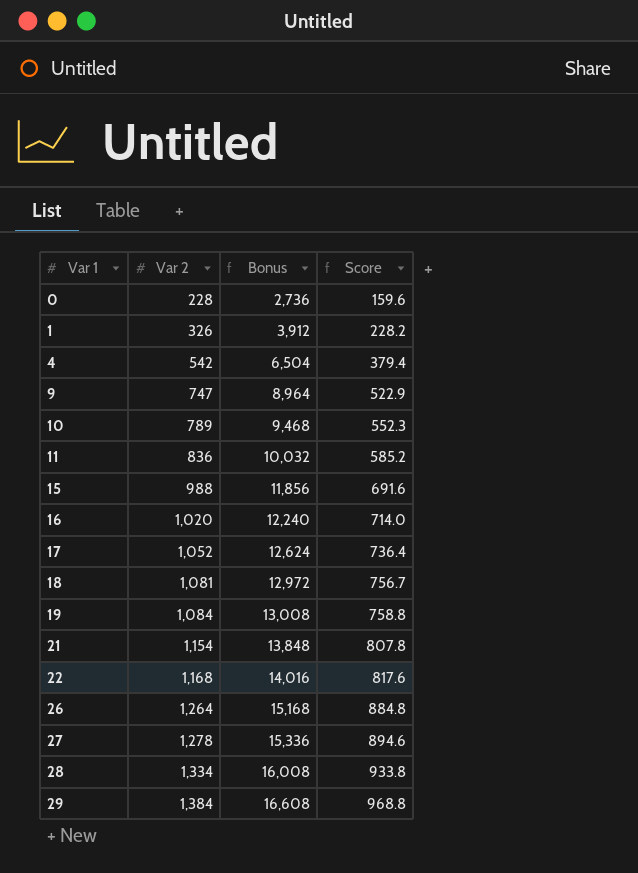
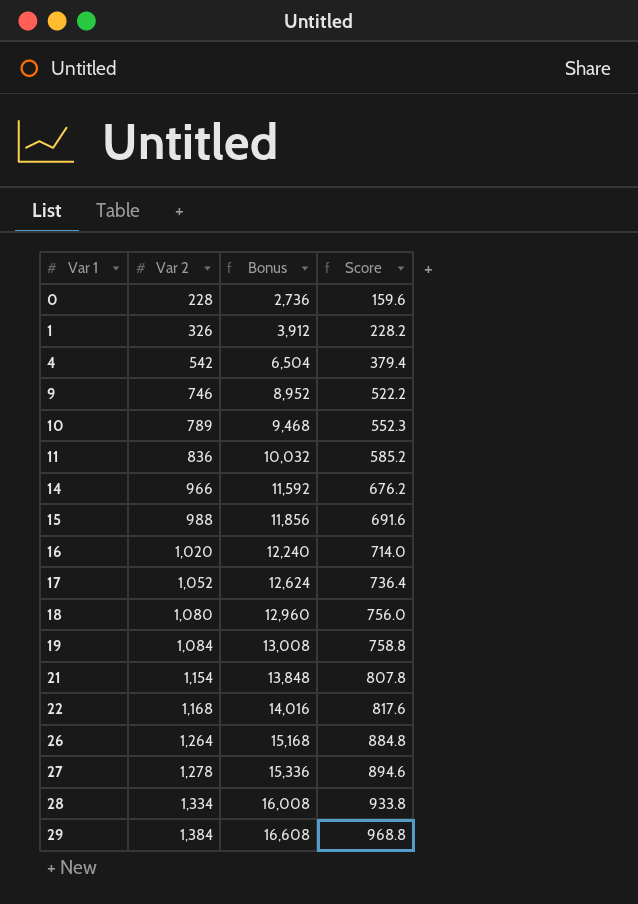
9 | Var 2: 747 -> 746
9 | Bonus: 8,964 -> 8,952
9 | Score: 522.9 -> 522.2
row 14: none -> 966 | 11,592 | 676.2
18 | Var 2: 1,081 -> 1,080
18 | Bonus: 12,972 -> 12,960
18 | Score: 756.7 -> 756.0

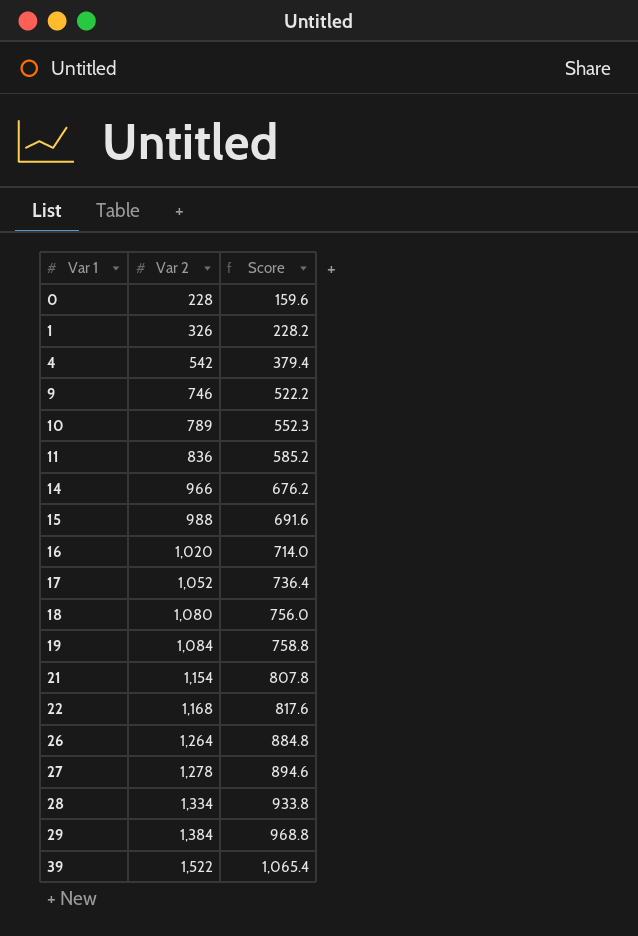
column Bonus | formula: [Var 2] * 12 -> none
row 39: none -> 1,522 | 1,065.4

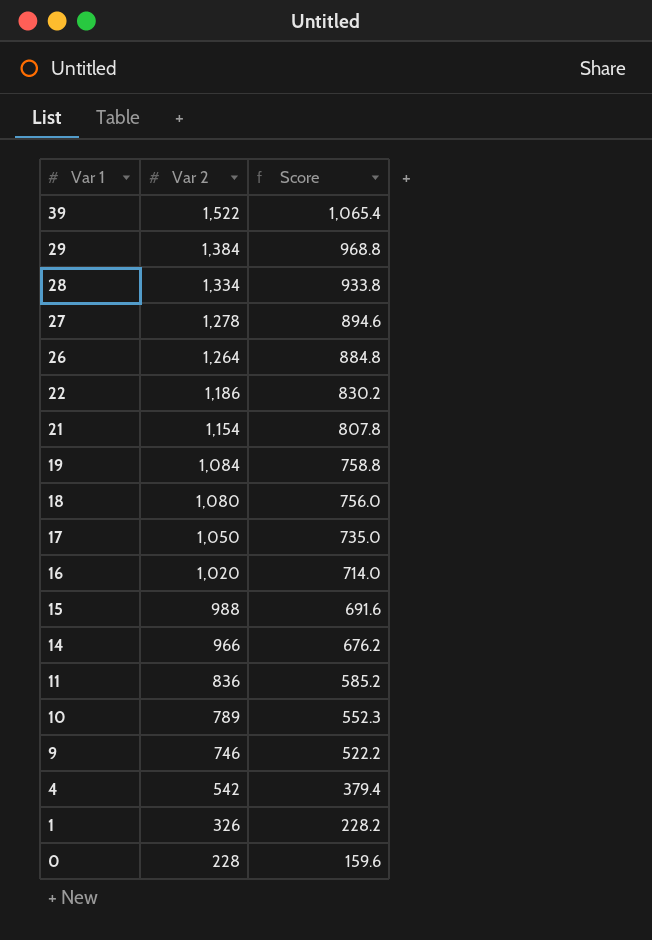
row order: Var 1 ascending -> Var 1 descending
22 | Var 2: 1,168 -> 1,186
22 | Score: 817.6 -> 830.2
17 | Var 2: 1,052 -> 1,050
17 | Score: 736.4 -> 735.0

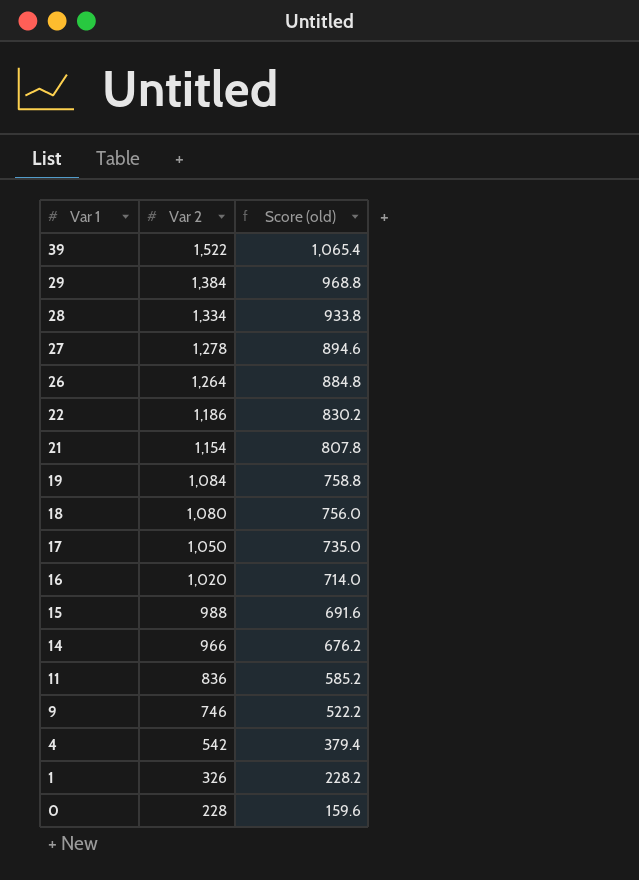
column name: Score -> Score (old)
row 10: 789 | 552.3 -> none

